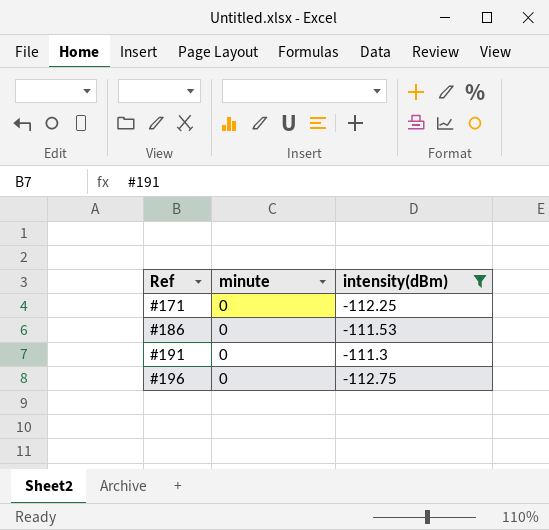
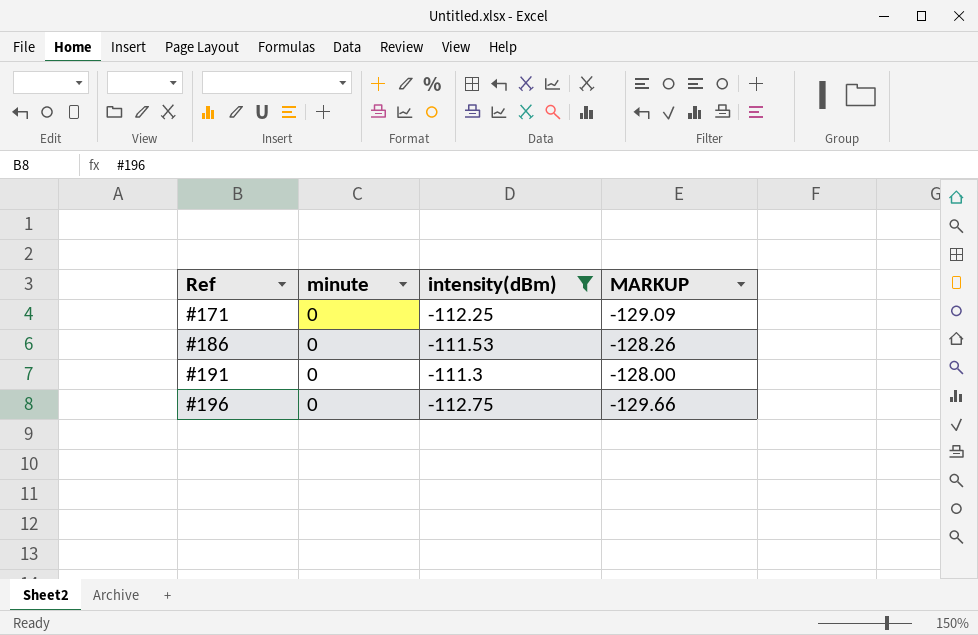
column MARKUP | formula: none -> [intensity(dBm)] * 1.15

